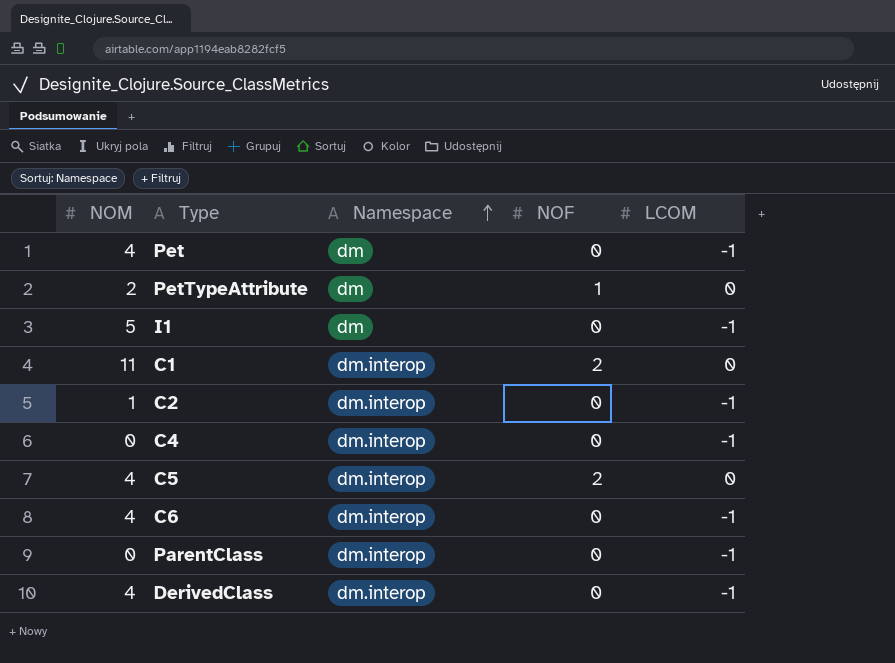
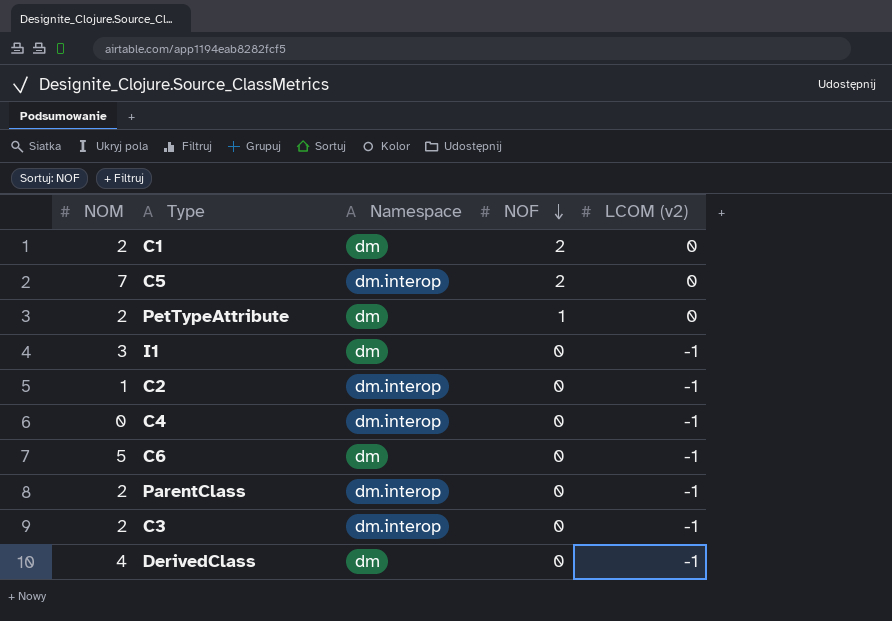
row order: Namespace ascending -> NOF descending
column name: LCOM -> LCOM (v2)
row Pet: 4 | dm | 0 | -1 -> none
C1 | NOM: 11 -> 2
C1 | Namespace: dm.interop -> dm
C5 | NOM: 4 -> 7
I1 | NOM: 5 -> 3
C6 | NOM: 4 -> 5
C6 | Namespace: dm.interop -> dm
ParentClass | NOM: 0 -> 2
row C3: none -> 2 | dm.interop | 0 | -1
DerivedClass | Namespace: dm.interop -> dm

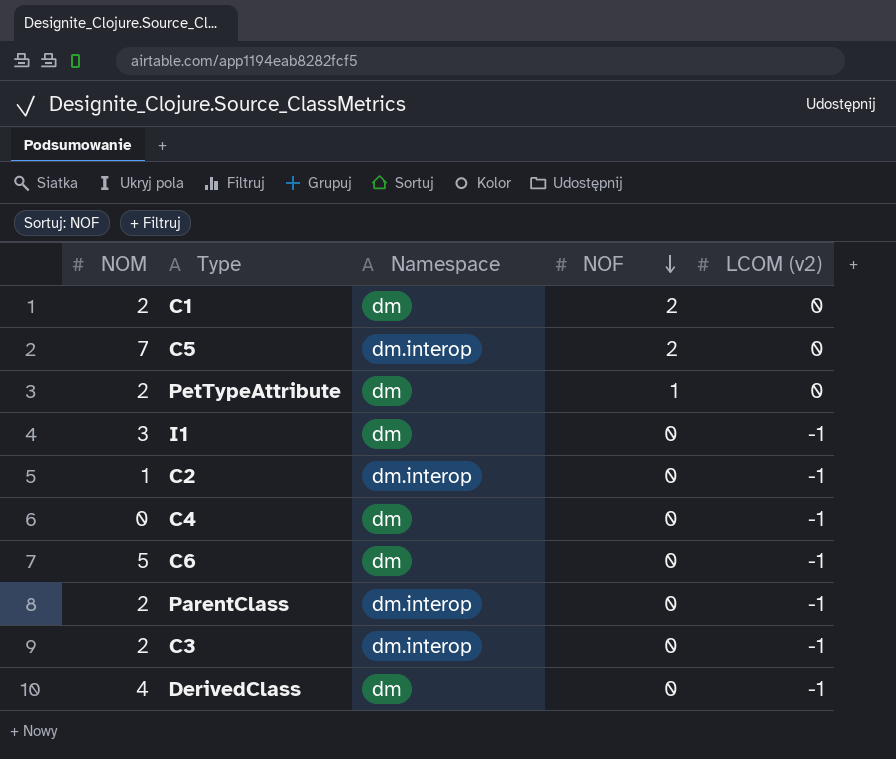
C4 | Namespace: dm.interop -> dm

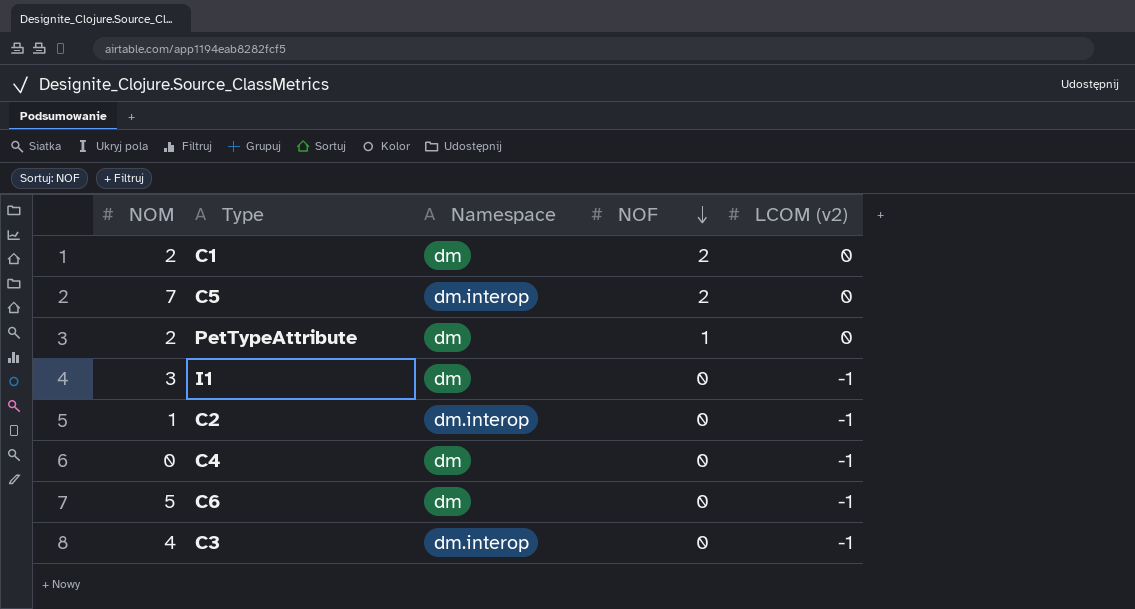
row ParentClass: 2 | dm.interop | 0 | -1 -> none
row DerivedClass: 4 | dm | 0 | -1 -> none
C3 | NOM: 2 -> 4

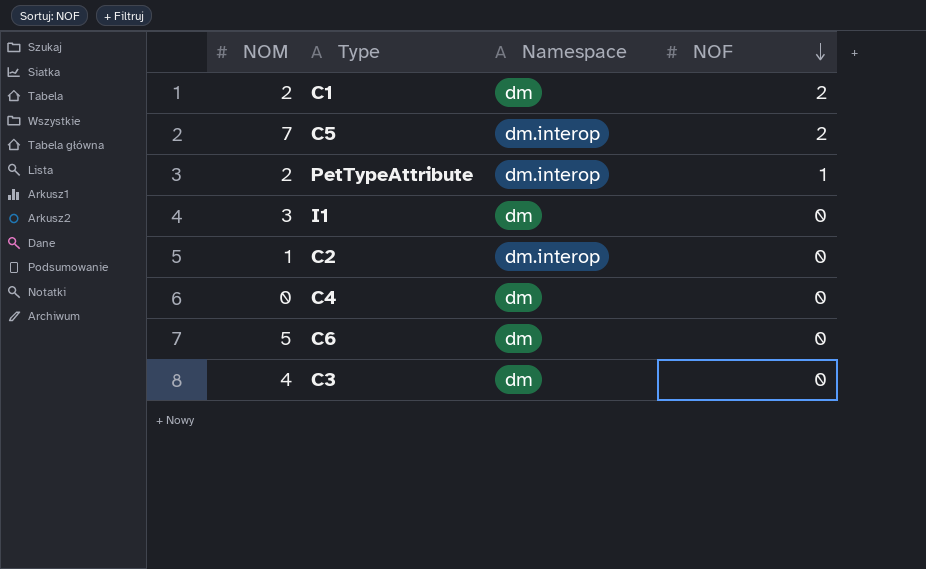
column LCOM (v2) | position: 5 -> none
PetTypeAttribute | Namespace: dm -> dm.interop
C3 | Namespace: dm.interop -> dm

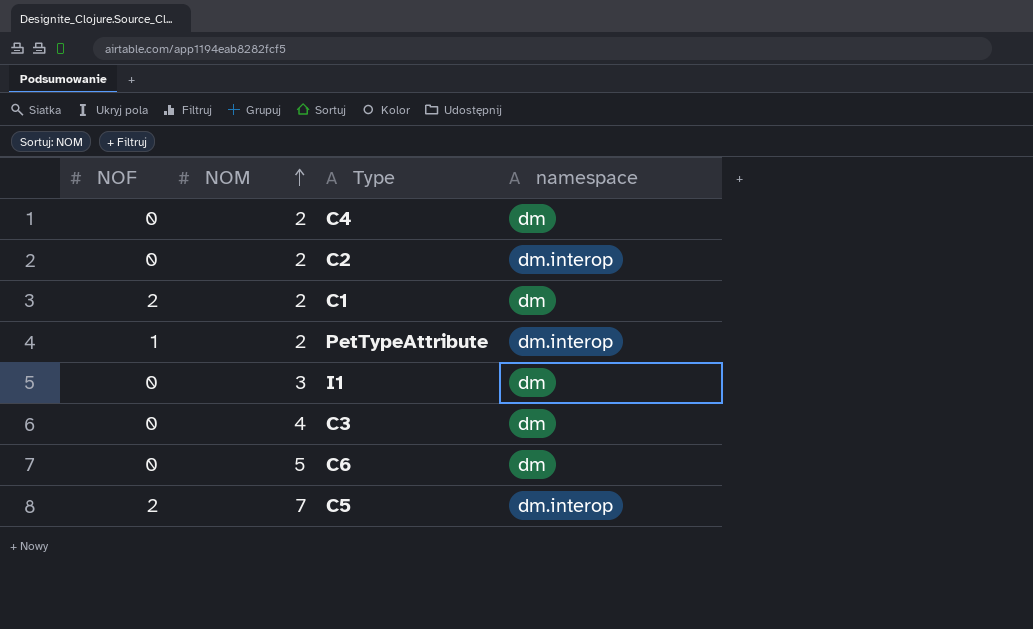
row order: NOF descending -> NOM ascending
column NOF | position: 4 -> 1
column name: Namespace -> namespace
C4 | NOM: 0 -> 2
C2 | NOM: 1 -> 2

